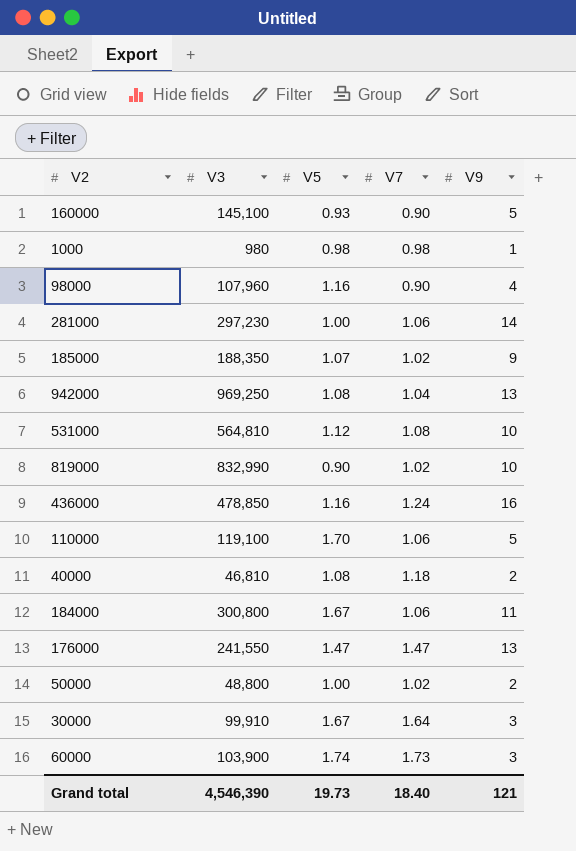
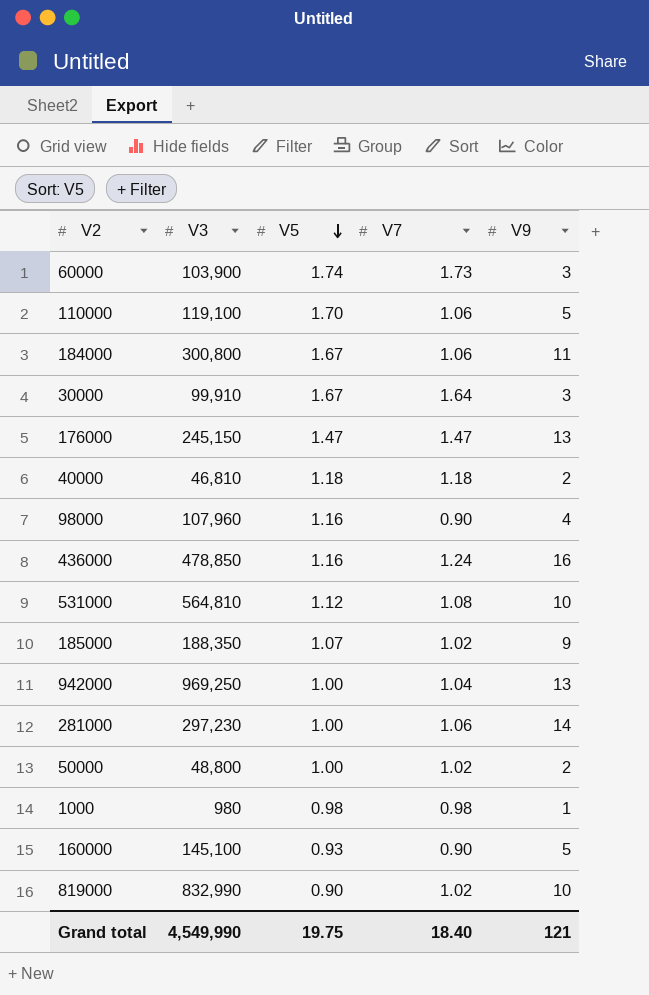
row order: none -> V5 descending
176000 | V3: 241,550 -> 245,150
40000 | V5: 1.08 -> 1.18
942000 | V5: 1.08 -> 1.00
Grand total | V3: 4,546,390 -> 4,549,990
Grand total | V5: 19.73 -> 19.75

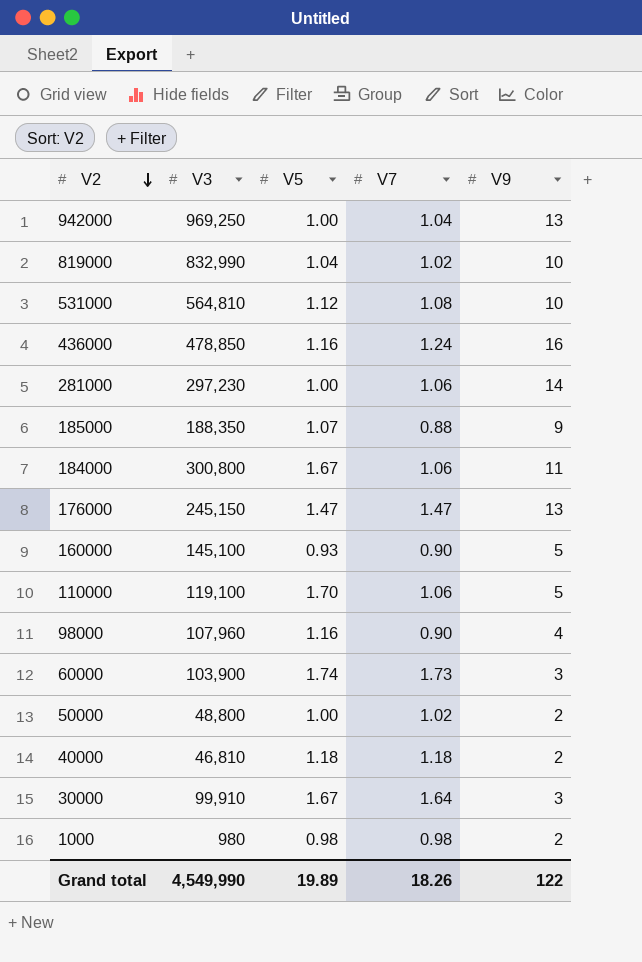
row order: V5 descending -> V2 descending
819000 | V5: 0.90 -> 1.04
185000 | V7: 1.02 -> 0.88
1000 | V9: 1 -> 2
Grand total | V5: 19.75 -> 19.89
Grand total | V7: 18.40 -> 18.26
Grand total | V9: 121 -> 122

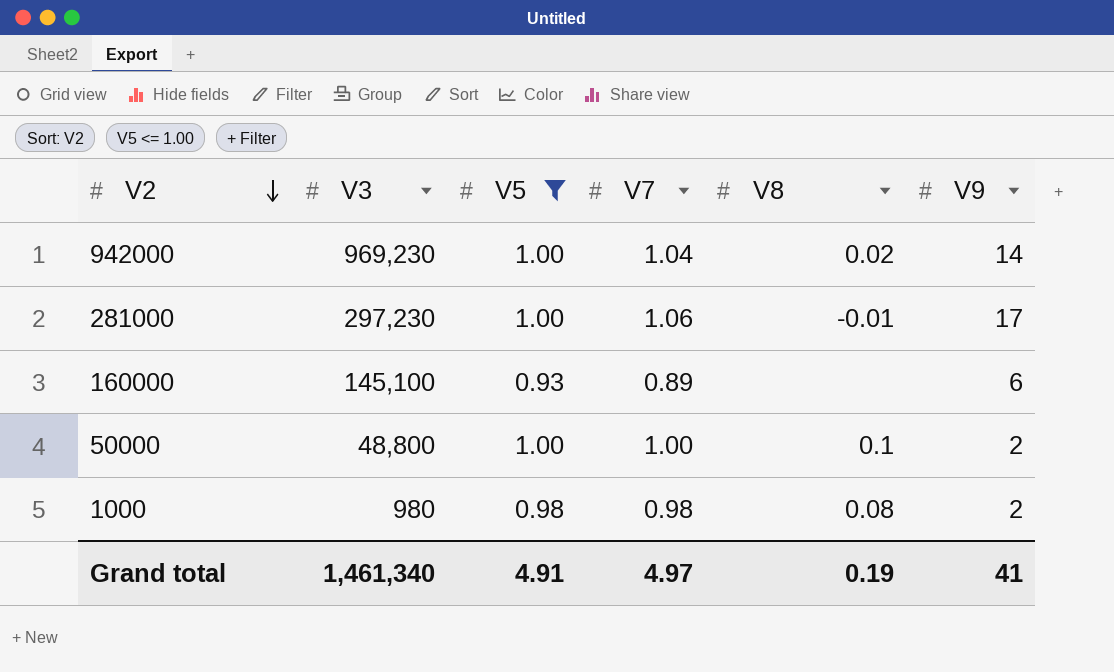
filter: none -> V5 <= 1.00
column V8 | position: none -> 5
942000 | V3: 969,250 -> 969,230
942000 | V9: 13 -> 14
281000 | V9: 14 -> 17
160000 | V7: 0.90 -> 0.89
160000 | V9: 5 -> 6
50000 | V7: 1.02 -> 1.00
Grand total | V3: 4,549,990 -> 1,461,340
Grand total | V5: 19.89 -> 4.91
Grand total | V7: 18.26 -> 4.97
Grand total | V9: 122 -> 41

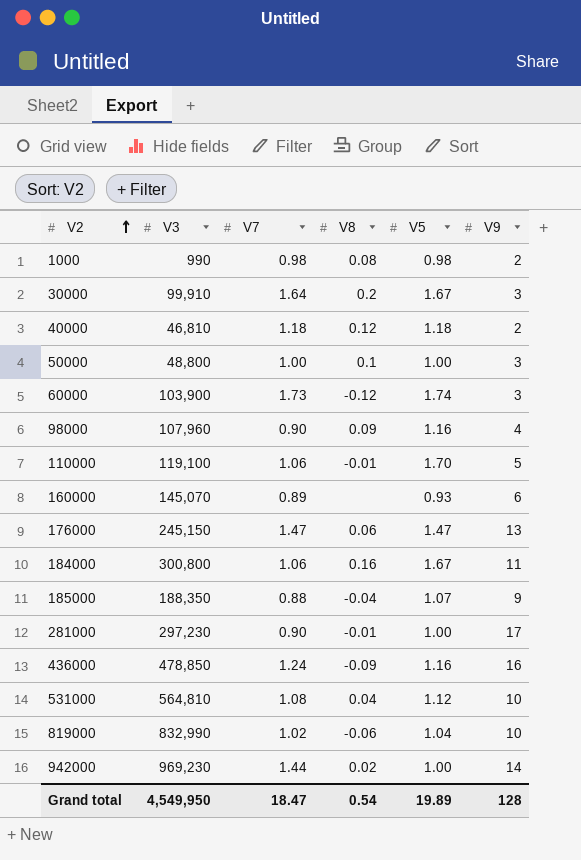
filter: V5 <= 1.00 -> none
row order: V2 descending -> V2 ascending
column V5 | position: 3 -> 5
1000 | V3: 980 -> 990
50000 | V9: 2 -> 3
160000 | V3: 145,100 -> 145,070
281000 | V7: 1.06 -> 0.90
942000 | V7: 1.04 -> 1.44
Grand total | V3: 1,461,340 -> 4,549,950
Grand total | V7: 4.97 -> 18.47
Grand total | V8: 0.19 -> 0.54
Grand total | V5: 4.91 -> 19.89
Grand total | V9: 41 -> 128

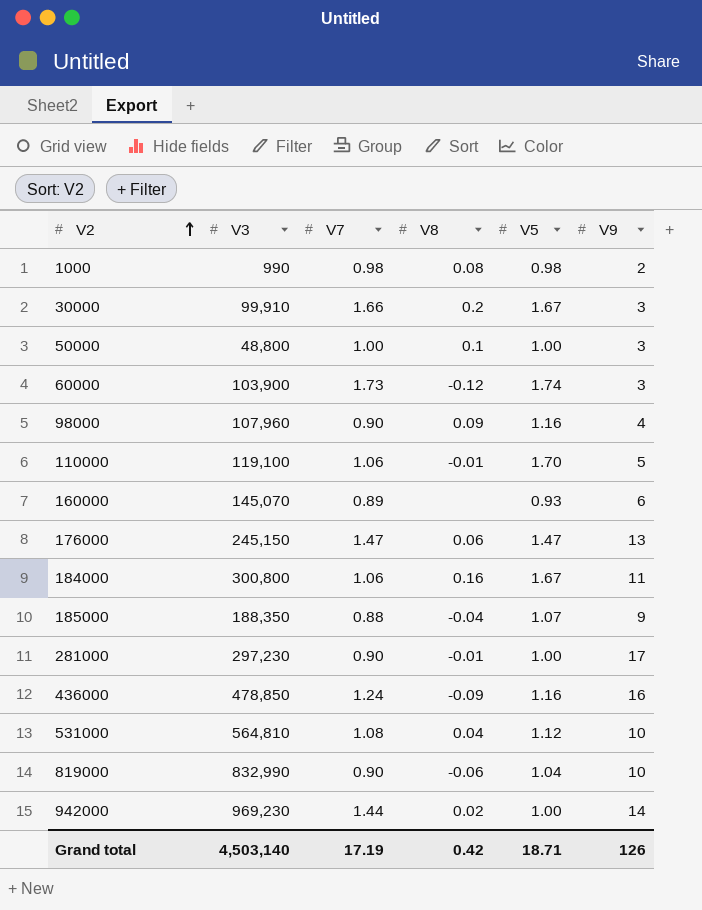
row 40000: 46,810 | 1.18 | 0.12 | 1.18 | 2 -> none
30000 | V7: 1.64 -> 1.66
819000 | V7: 1.02 -> 0.90
Grand total | V3: 4,549,950 -> 4,503,140
Grand total | V7: 18.47 -> 17.19
Grand total | V8: 0.54 -> 0.42
Grand total | V5: 19.89 -> 18.71
Grand total | V9: 128 -> 126

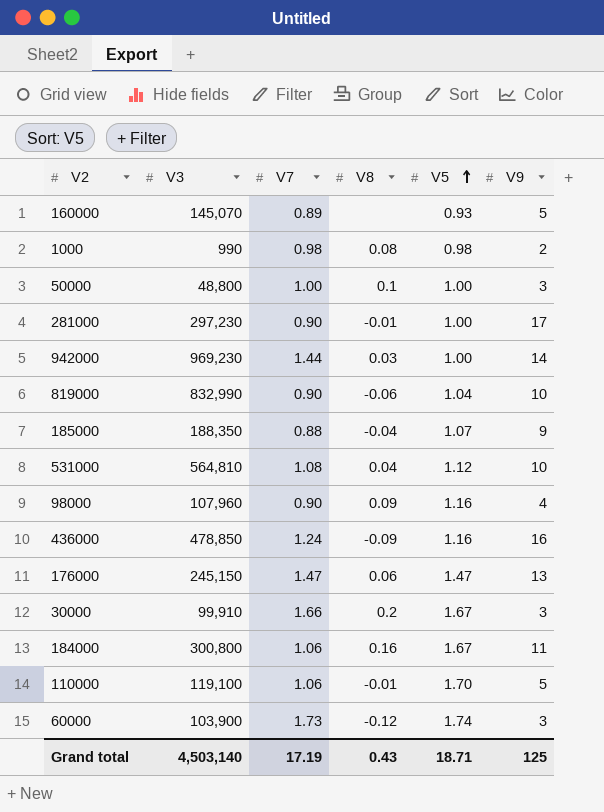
row order: V2 ascending -> V5 ascending
160000 | V9: 6 -> 5
942000 | V8: 0.02 -> 0.03
Grand total | V8: 0.42 -> 0.43
Grand total | V9: 126 -> 125

